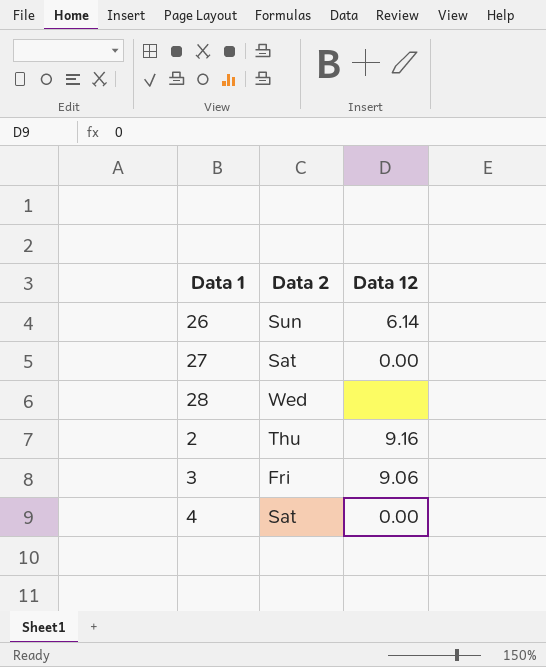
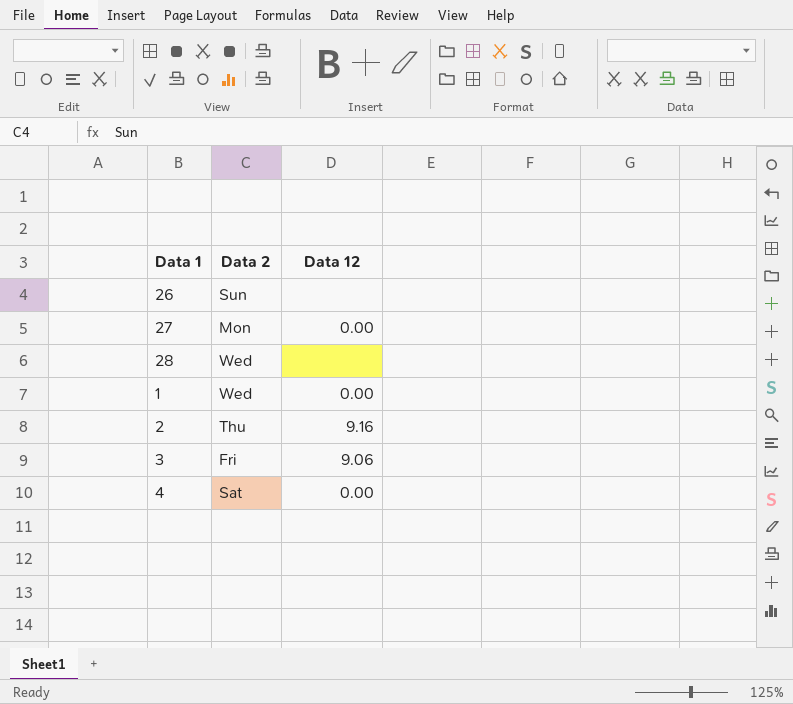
26 | Data 12: 6.14 -> none
27 | Data 2: Sat -> Mon
row 1: none -> Wed | 0.00

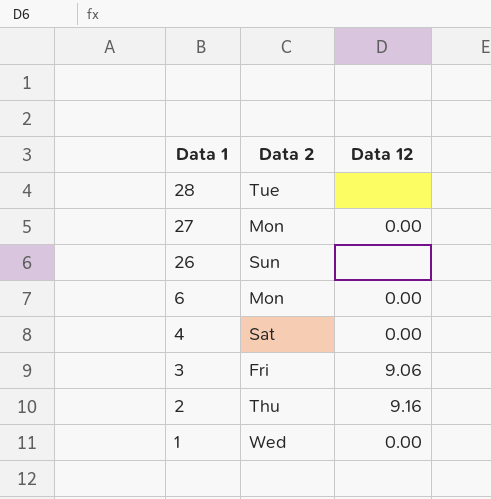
row order: none -> Data 1 descending
28 | Data 2: Wed -> Tue
row 6: none -> Mon | 0.00

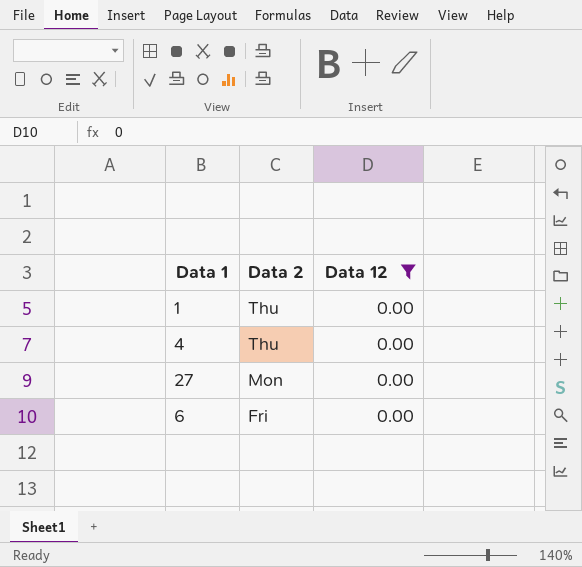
filter: none -> Data 12 = 0.00
row order: Data 1 descending -> Data 2 descending
1 | Data 2: Wed -> Thu
4 | Data 2: Sat -> Thu
6 | Data 2: Mon -> Fri

